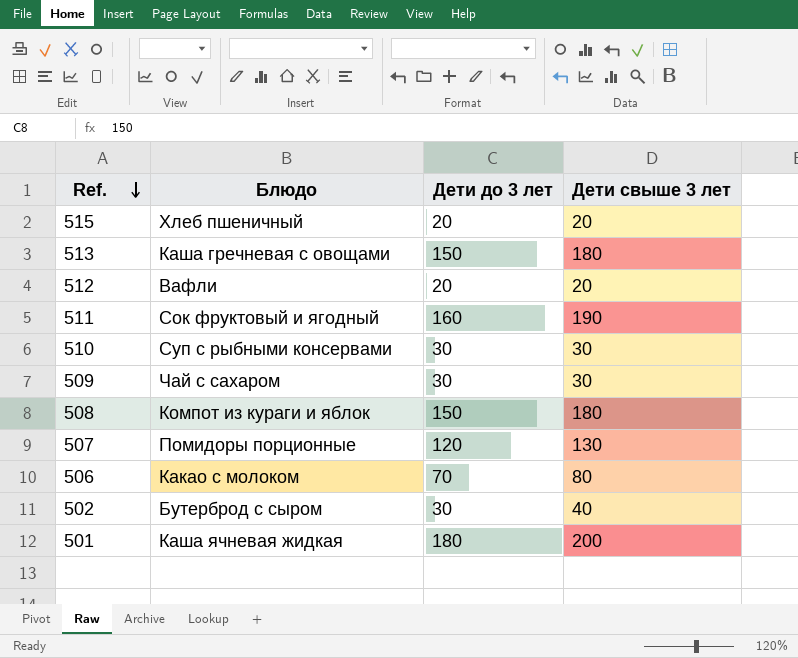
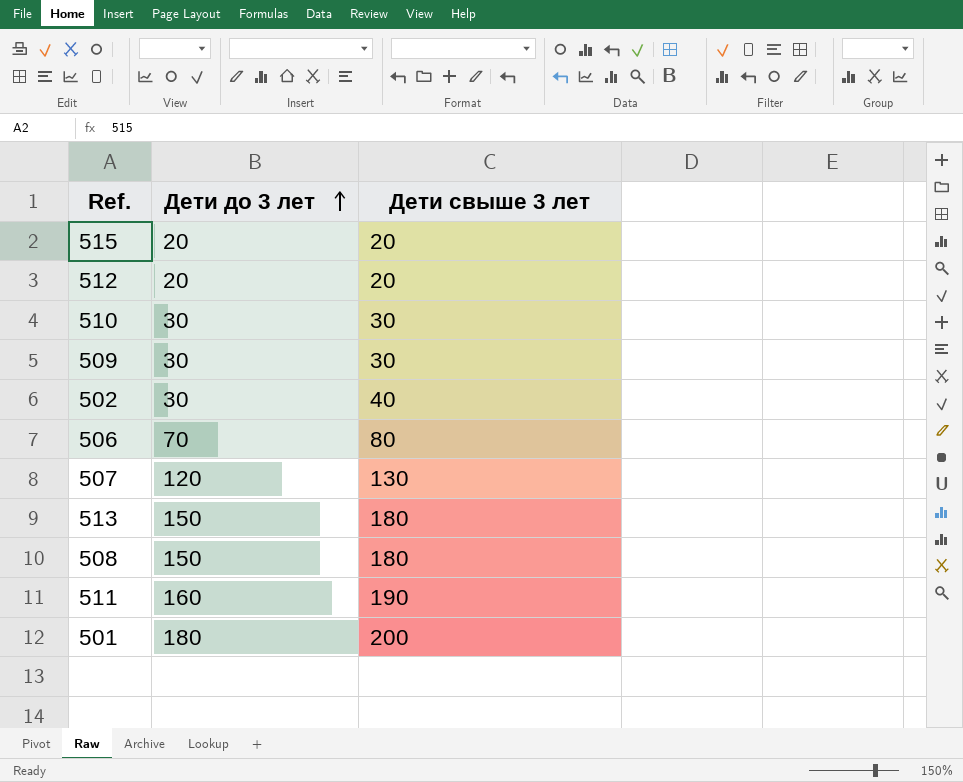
row order: Ref. descending -> Дети до 3 лет ascending
column Блюдо | position: 2 -> none

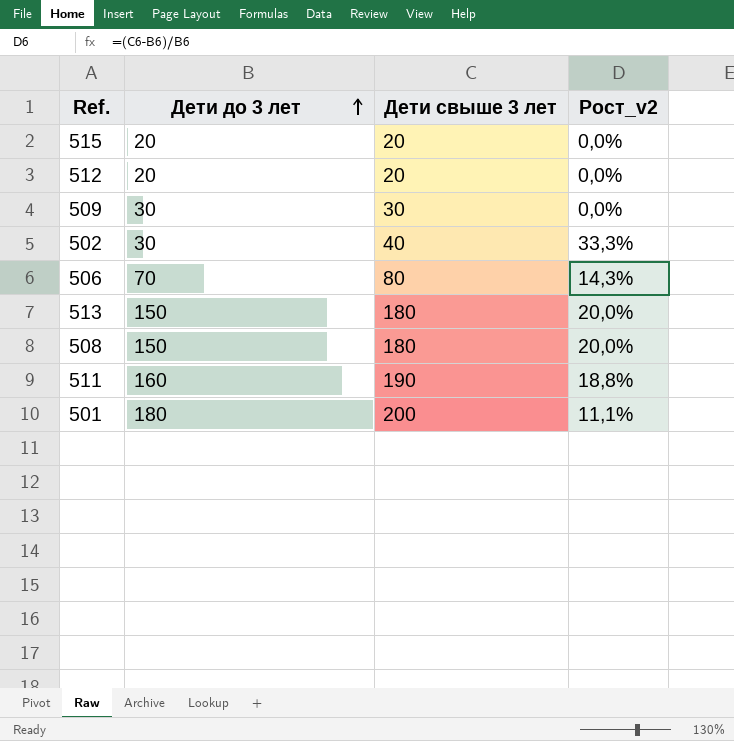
column Рост_v2 | formula: none -> ([Дети свыше 3 лет] - [Дети до 3 лет]) / [Дети до 3 лет]
row 510: 30 | 30 -> none
row 507: 120 | 130 -> none

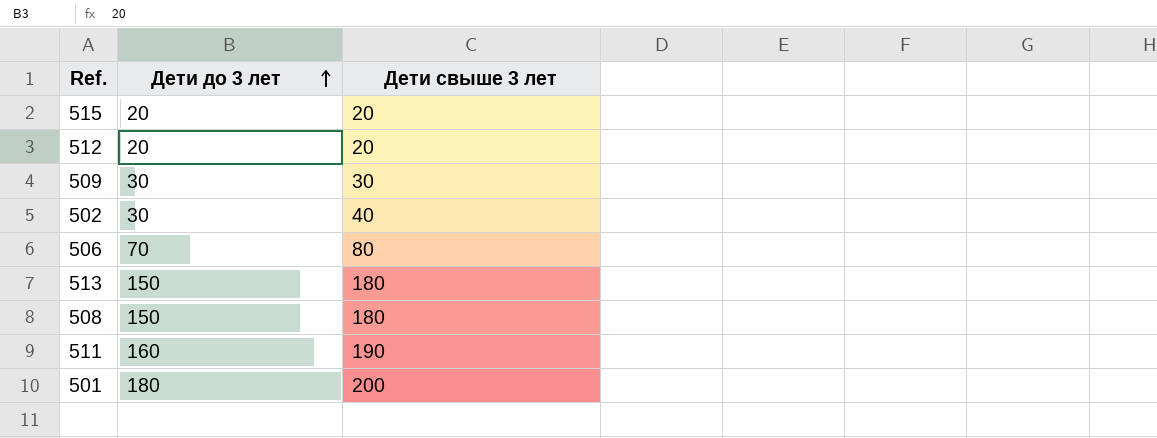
column Рост_v2 | formula: ([Дети свыше 3 лет] - [Дети до 3 лет]) / [Дети до 3 лет] -> none

